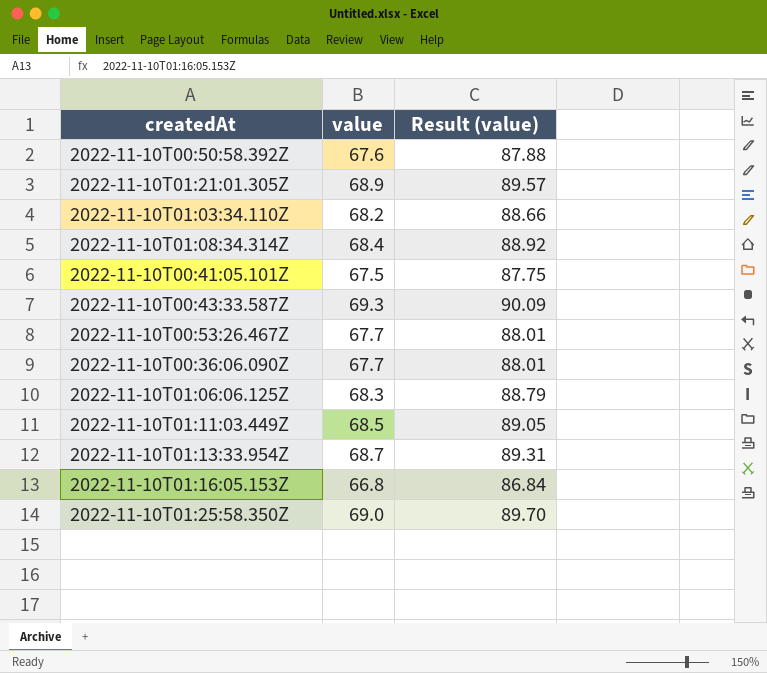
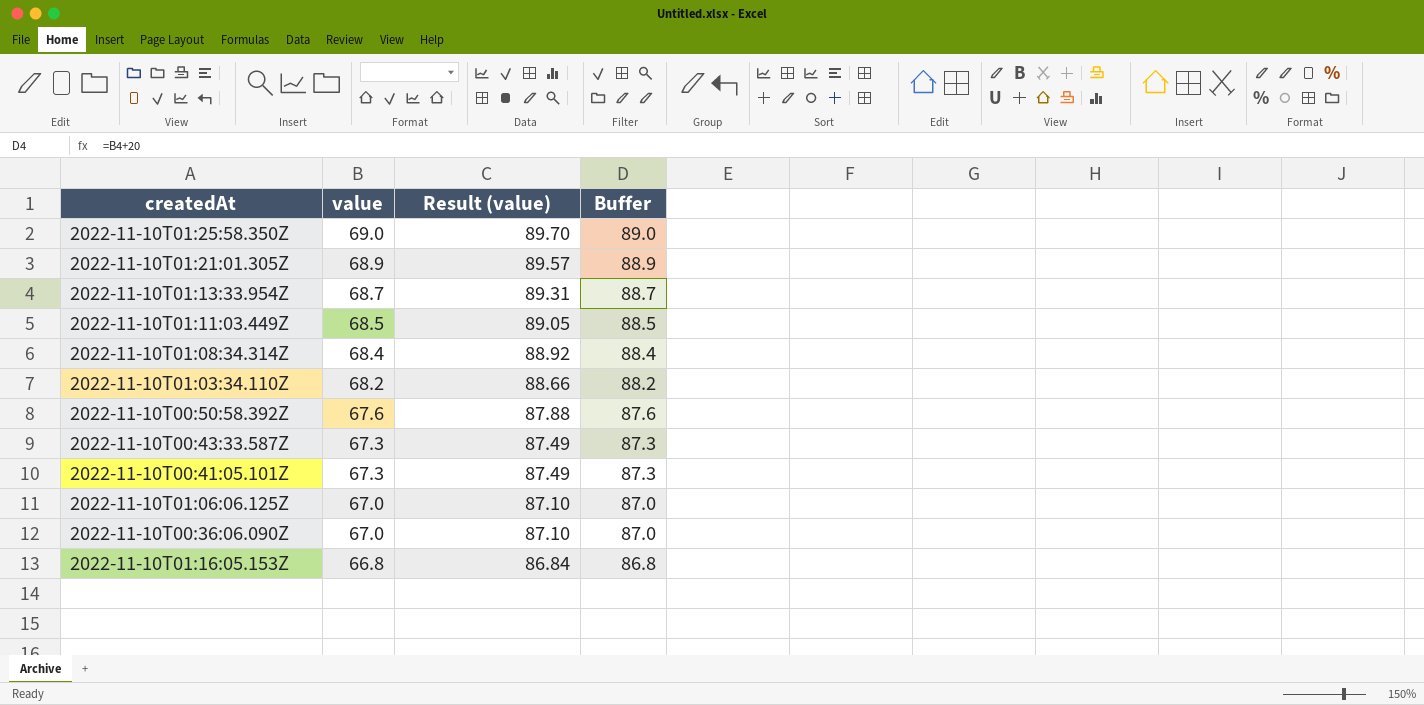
row order: none -> value descending
column Buffer | formula: none -> [value] + 20
row 2022-11-10T00:53:26.467Z: 67.7 | 88.01 -> none
2022-11-10T00:43:33.587Z | value: 69.3 -> 67.3
2022-11-10T00:43:33.587Z | Result (value): 90.09 -> 87.49
2022-11-10T00:41:05.101Z | value: 67.5 -> 67.3
2022-11-10T00:41:05.101Z | Result (value): 87.75 -> 87.49
2022-11-10T01:06:06.125Z | value: 68.3 -> 67.0
2022-11-10T01:06:06.125Z | Result (value): 88.79 -> 87.10
2022-11-10T00:36:06.090Z | value: 67.7 -> 67.0
2022-11-10T00:36:06.090Z | Result (value): 88.01 -> 87.10

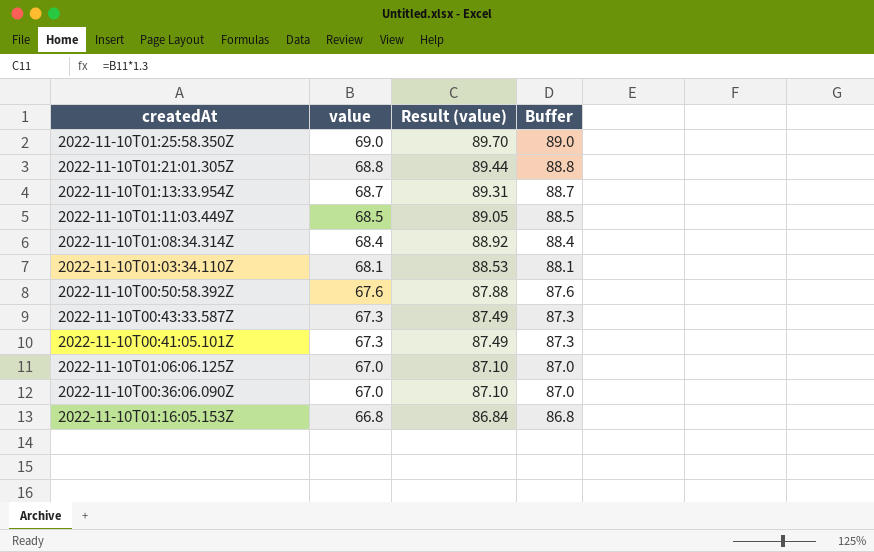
2022-11-10T01:21:01.305Z | value: 68.9 -> 68.8
2022-11-10T01:21:01.305Z | Result (value): 89.57 -> 89.44
2022-11-10T01:21:01.305Z | Buffer: 88.9 -> 88.8
2022-11-10T01:03:34.110Z | value: 68.2 -> 68.1
2022-11-10T01:03:34.110Z | Result (value): 88.66 -> 88.53
2022-11-10T01:03:34.110Z | Buffer: 88.2 -> 88.1

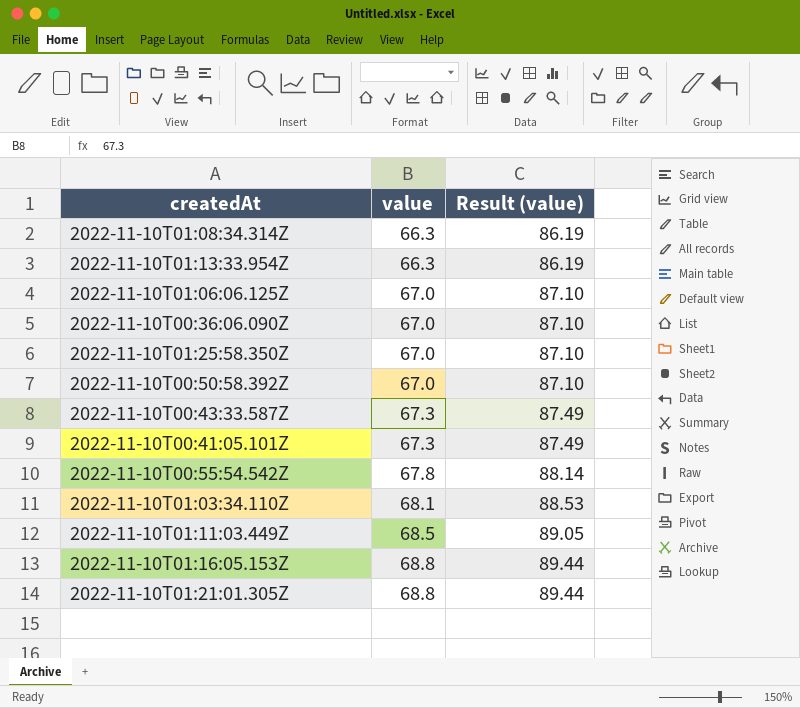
row order: value descending -> value ascending
column Buffer | formula: [value] + 20 -> none
2022-11-10T01:08:34.314Z | value: 68.4 -> 66.3
2022-11-10T01:08:34.314Z | Result (value): 88.92 -> 86.19
2022-11-10T01:13:33.954Z | value: 68.7 -> 66.3
2022-11-10T01:13:33.954Z | Result (value): 89.31 -> 86.19
2022-11-10T01:25:58.350Z | value: 69.0 -> 67.0
2022-11-10T01:25:58.350Z | Result (value): 89.70 -> 87.10
2022-11-10T00:50:58.392Z | value: 67.6 -> 67.0
2022-11-10T00:50:58.392Z | Result (value): 87.88 -> 87.10
row 2022-11-10T00:55:54.542Z: none -> 67.8 | 88.14
2022-11-10T01:16:05.153Z | value: 66.8 -> 68.8
2022-11-10T01:16:05.153Z | Result (value): 86.84 -> 89.44

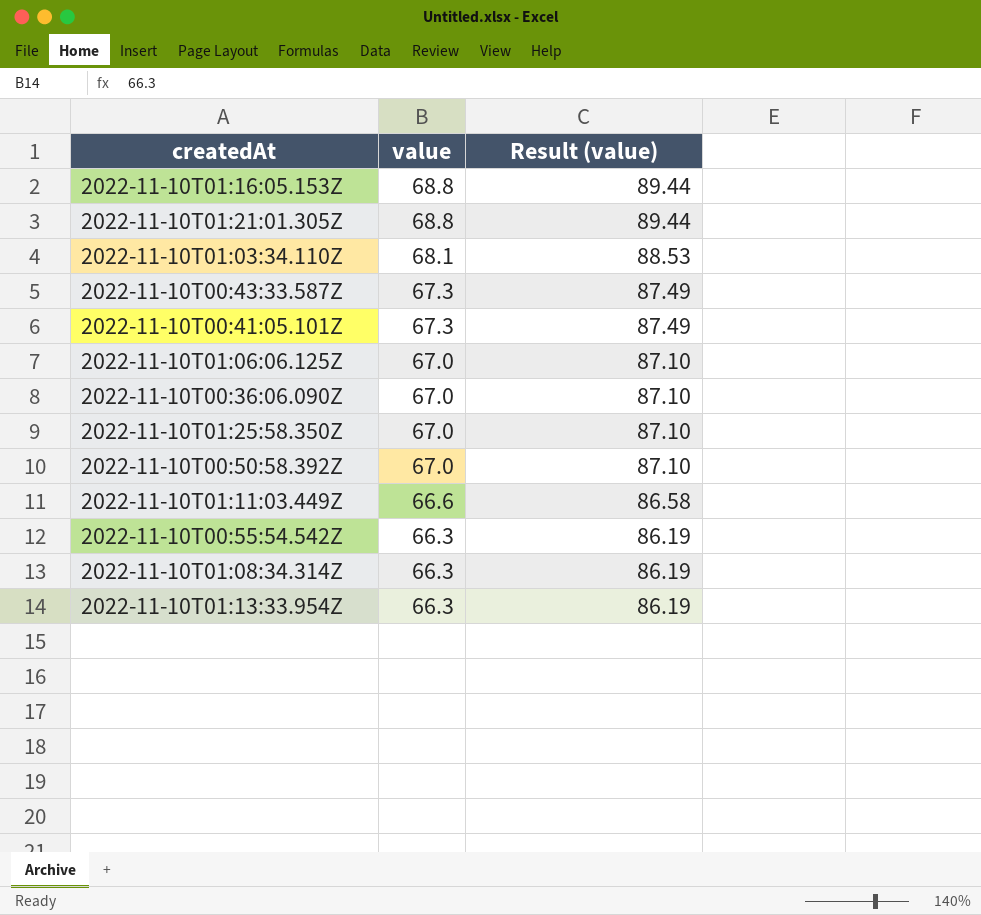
row order: value ascending -> value descending
2022-11-10T01:11:03.449Z | value: 68.5 -> 66.6
2022-11-10T01:11:03.449Z | Result (value): 89.05 -> 86.58
2022-11-10T00:55:54.542Z | value: 67.8 -> 66.3
2022-11-10T00:55:54.542Z | Result (value): 88.14 -> 86.19

